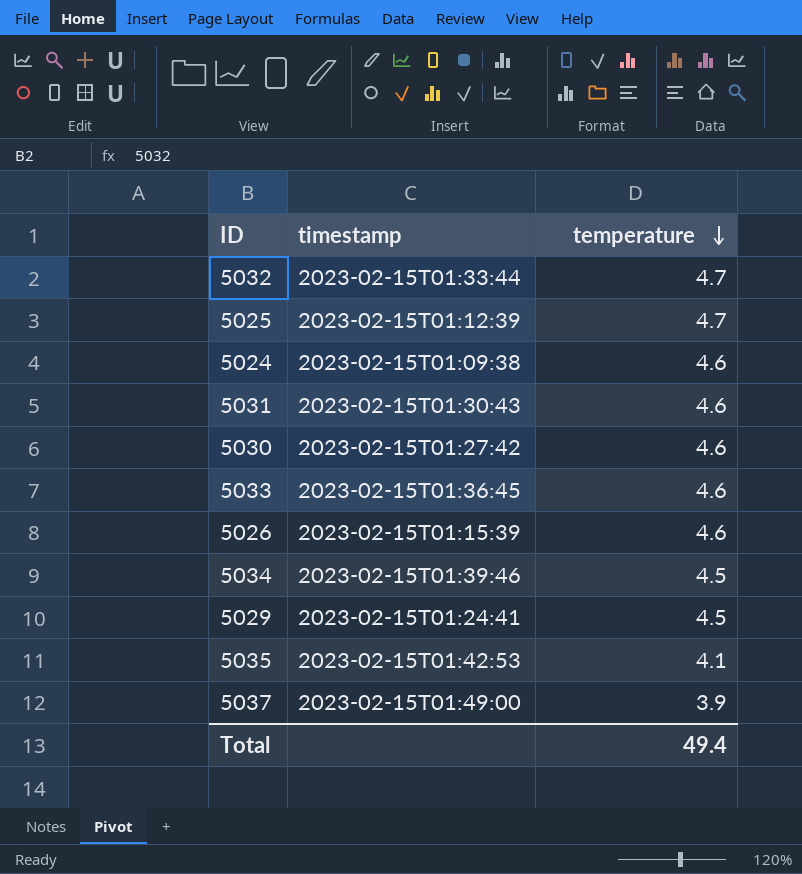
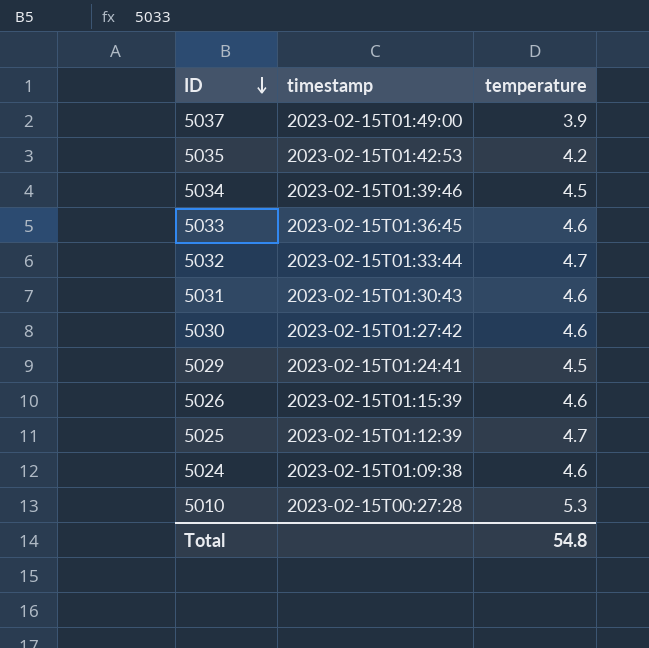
row order: temperature descending -> ID descending
5035 | temperature: 4.1 -> 4.2
row 5010: none -> 2023-02-15T00:27:28 | 5.3
Total | temperature: 49.4 -> 54.8

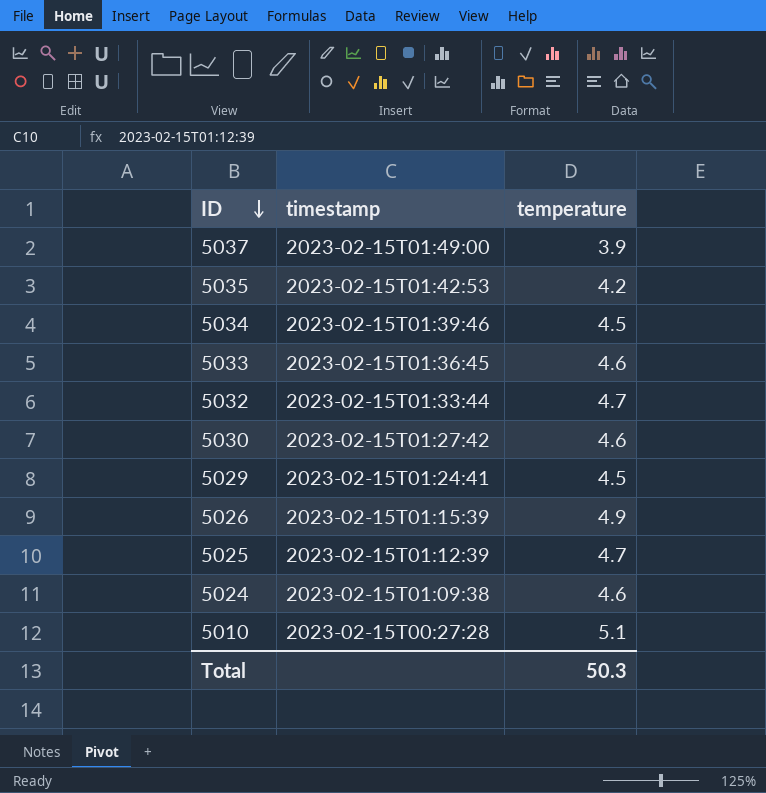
row 5031: 2023-02-15T01:30:43 | 4.6 -> none
5026 | temperature: 4.6 -> 4.9
5010 | temperature: 5.3 -> 5.1
Total | temperature: 54.8 -> 50.3

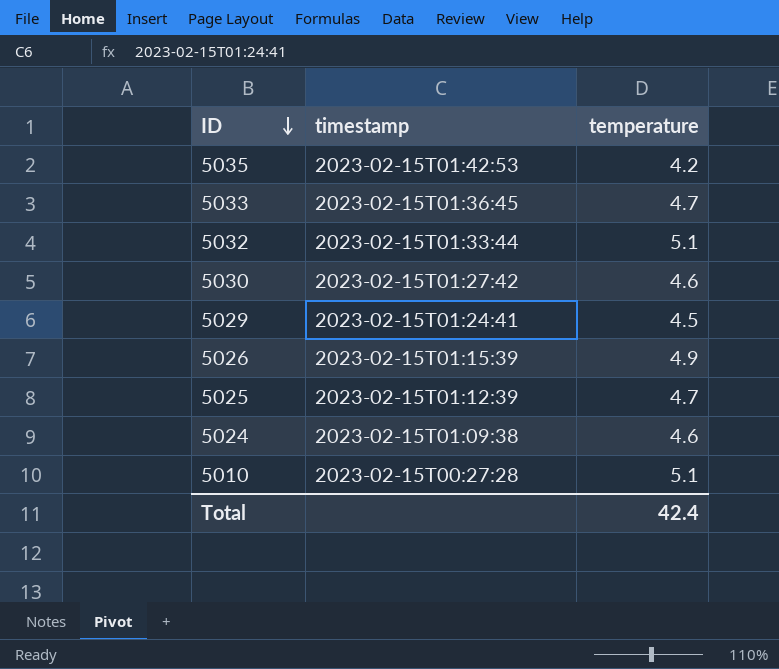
row 5037: 2023-02-15T01:49:00 | 3.9 -> none
row 5034: 2023-02-15T01:39:46 | 4.5 -> none
5033 | temperature: 4.6 -> 4.7
5032 | temperature: 4.7 -> 5.1
Total | temperature: 50.3 -> 42.4

